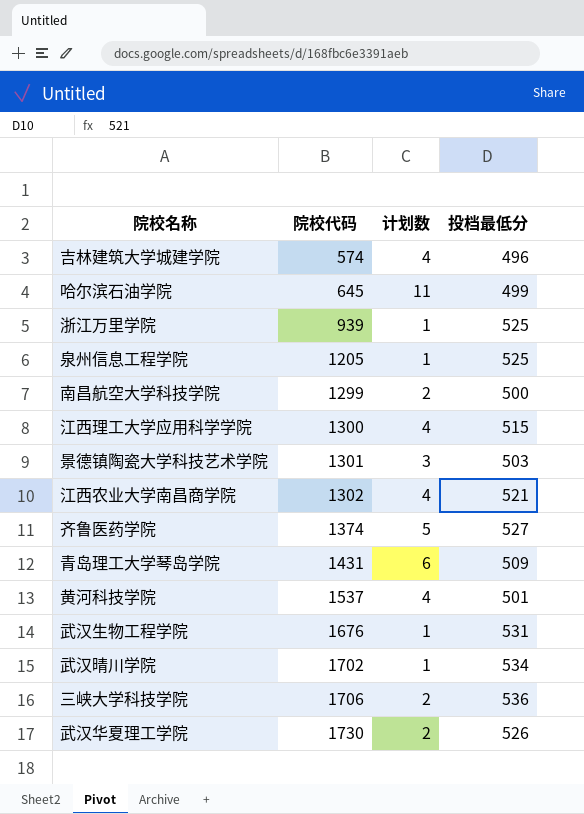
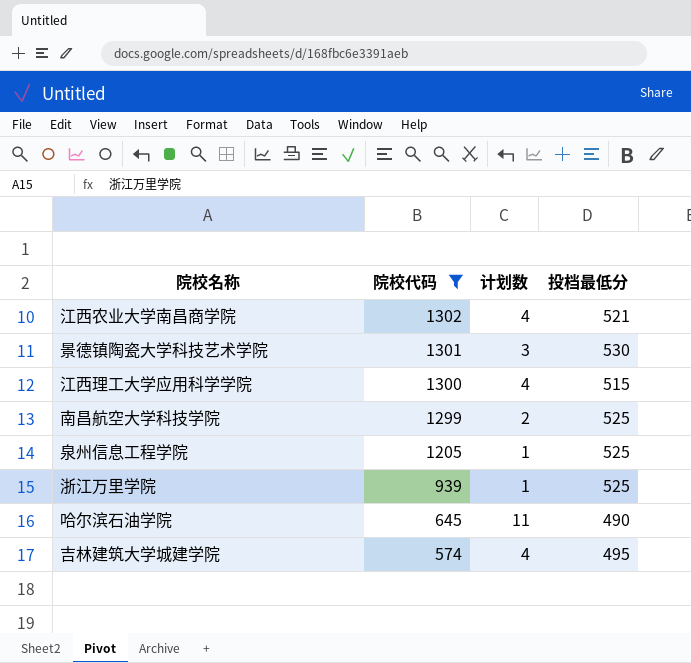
filter: none -> 院校代码 <= 1302
row order: 院校代码 ascending -> 院校代码 descending
景德镇陶瓷大学科技艺术学院 | 投档最低分: 503 -> 530
南昌航空大学科技学院 | 投档最低分: 500 -> 525
哈尔滨石油学院 | 投档最低分: 499 -> 490
吉林建筑大学城建学院 | 投档最低分: 496 -> 495

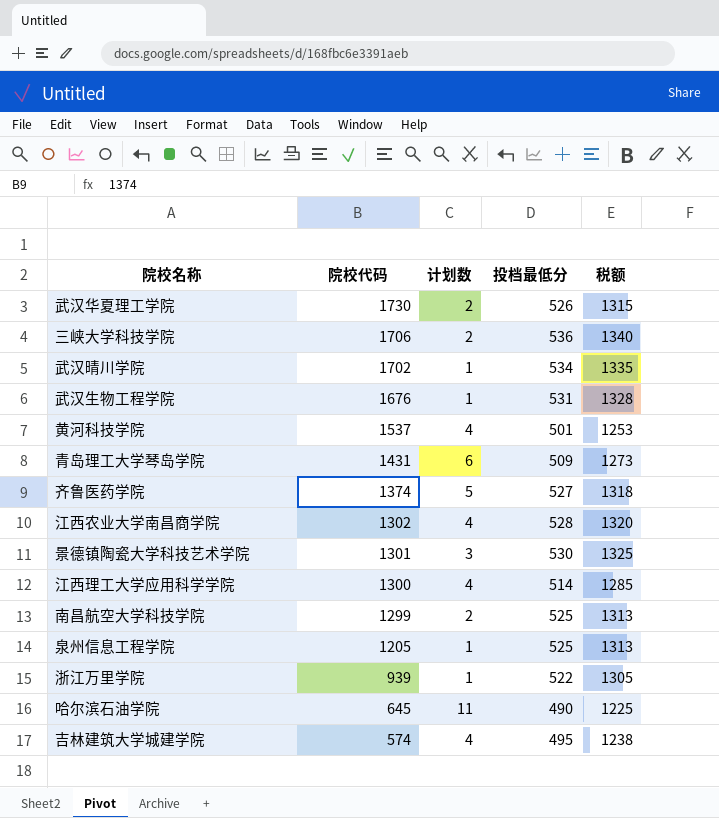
filter: 院校代码 <= 1302 -> none
column 税额 | formula: none -> [投档最低分] * 2.5
江西农业大学南昌商学院 | 投档最低分: 521 -> 528
江西理工大学应用科学学院 | 投档最低分: 515 -> 514
浙江万里学院 | 投档最低分: 525 -> 522

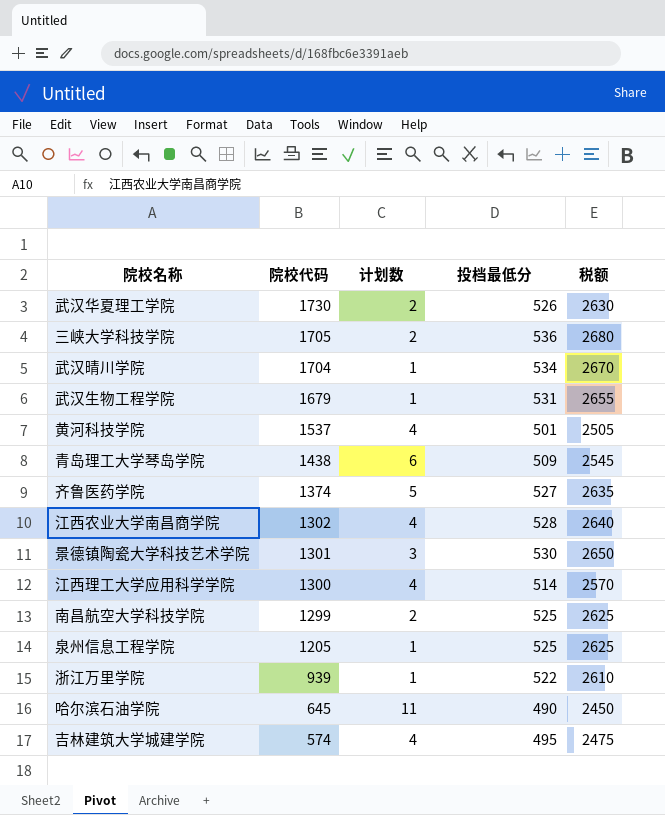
column 税额 | formula: [投档最低分] * 2.5 -> [投档最低分] * 5
三峡大学科技学院 | 院校代码: 1706 -> 1705
武汉晴川学院 | 院校代码: 1702 -> 1704
武汉生物工程学院 | 院校代码: 1676 -> 1679
青岛理工大学琴岛学院 | 院校代码: 1431 -> 1438

